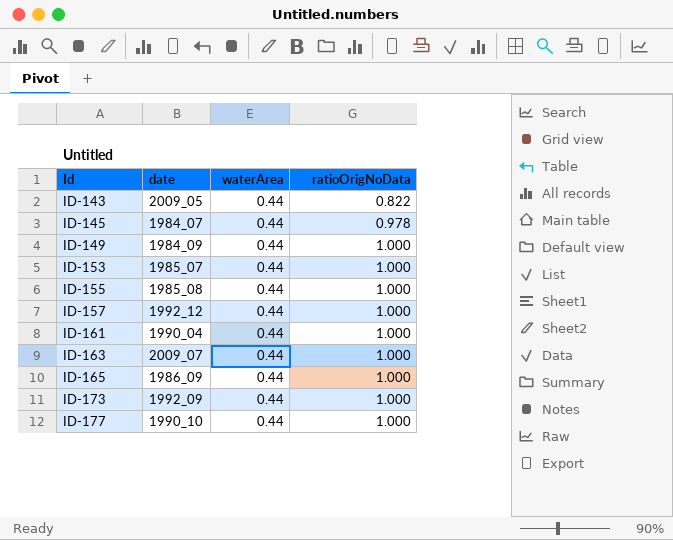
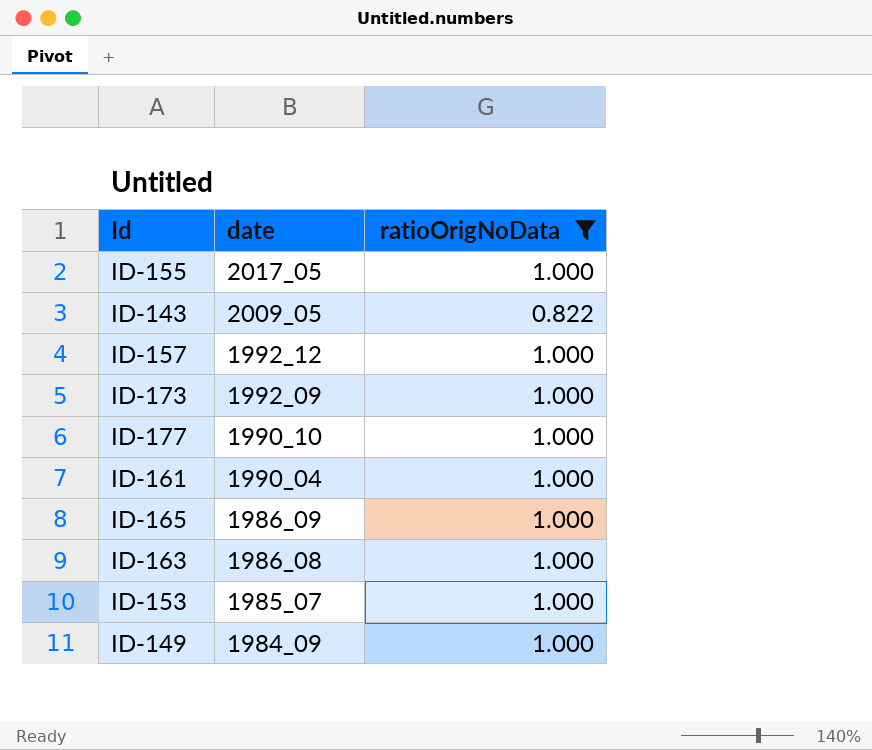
filter: none -> ratioOrigNoData != 0.978
row order: Id ascending -> date descending
column waterArea | position: 3 -> none
ID-155 | date: 1985_08 -> 2017_05
ID-163 | date: 2009_07 -> 1986_08

